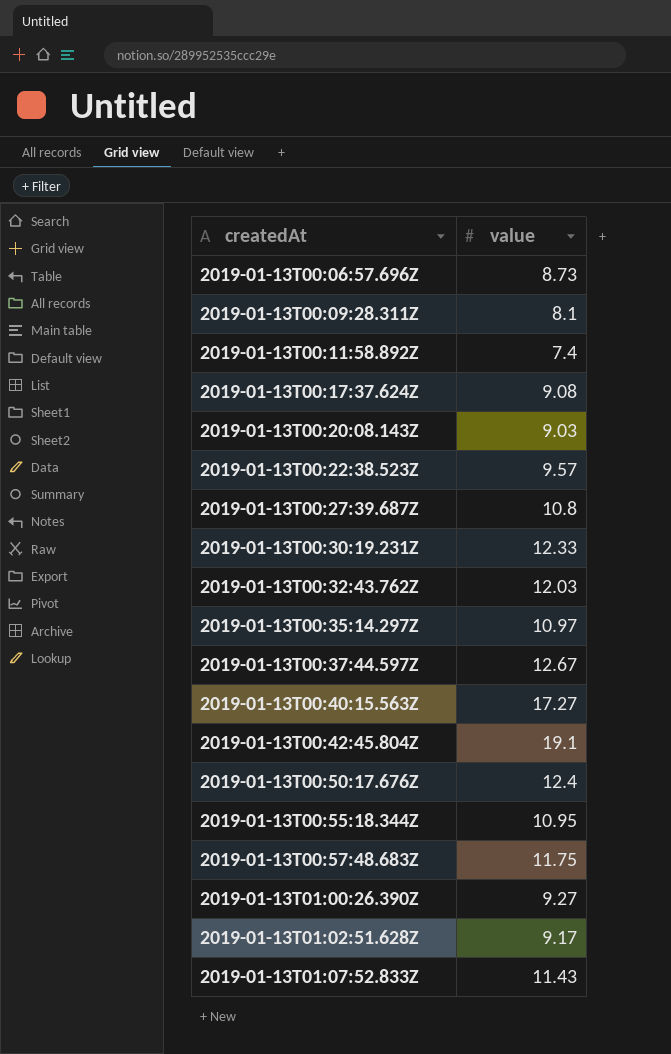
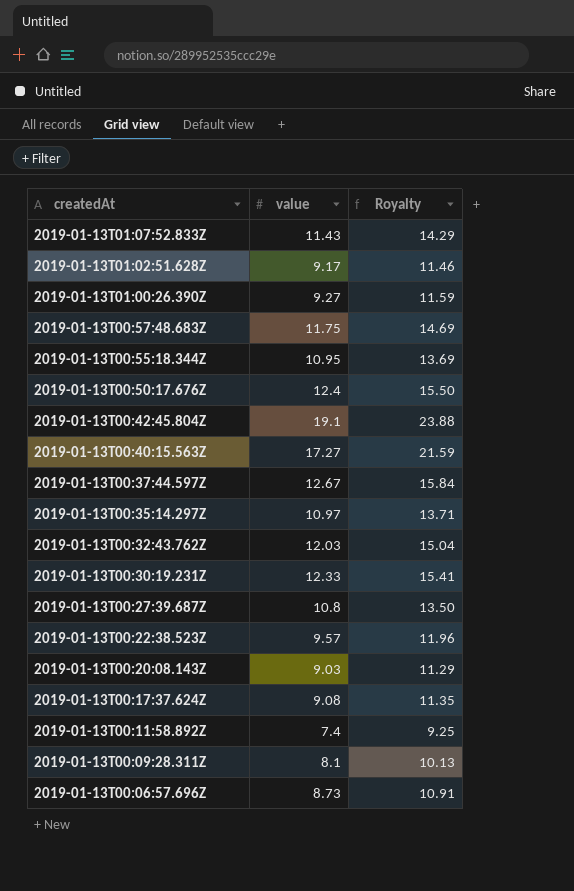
row order: createdAt ascending -> createdAt descending
column Royalty | formula: none -> [value] * 1.25

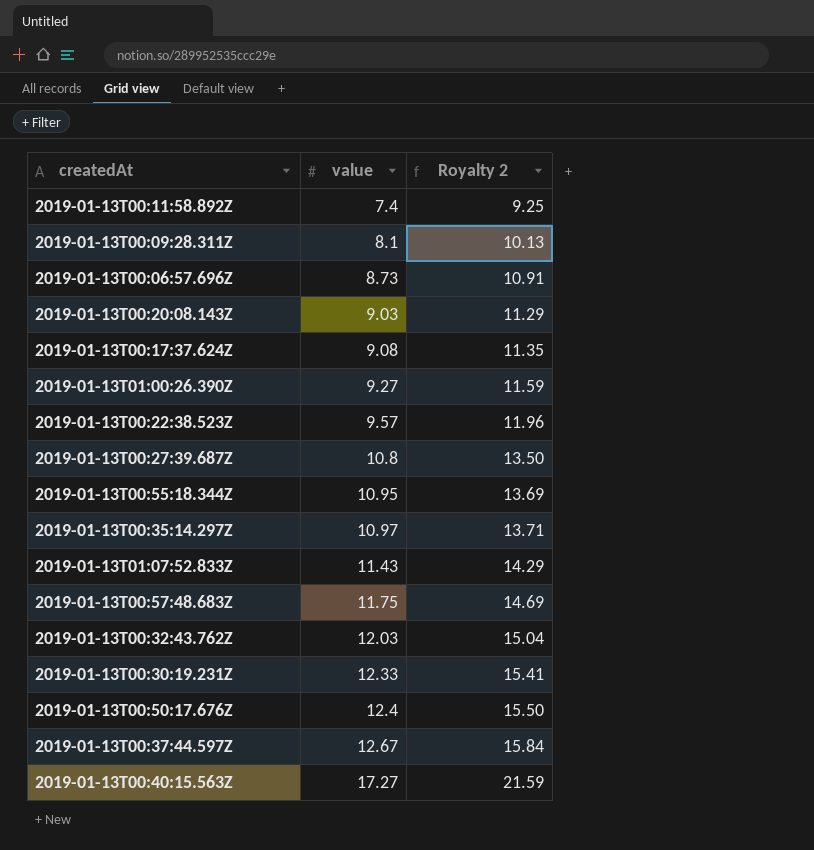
row order: createdAt descending -> value ascending
column name: Royalty -> Royalty 2
row 2019-01-13T01:02:51.628Z: 9.17 | 11.46 -> none
row 2019-01-13T00:42:45.804Z: 19.1 | 23.88 -> none

